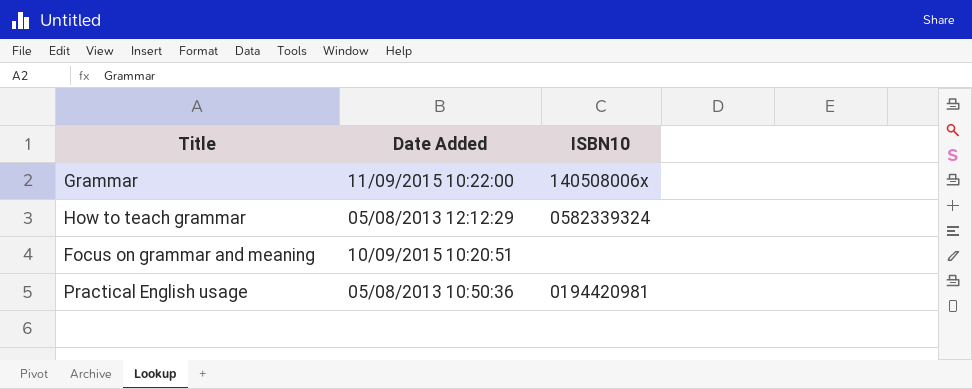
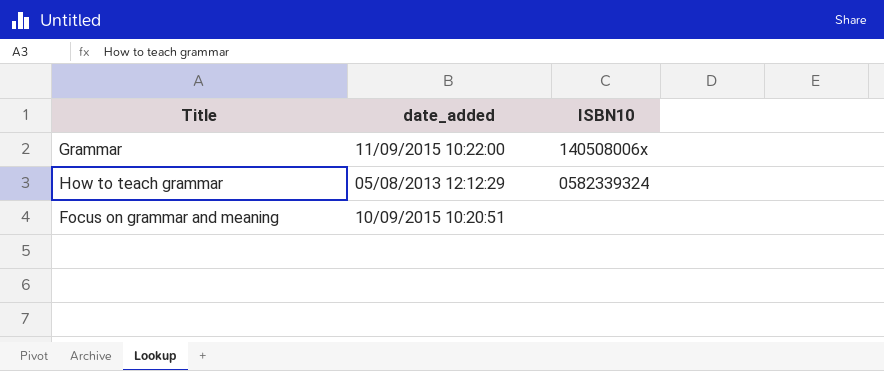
column name: Date Added -> date_added
row Practical English usage: 05/08/2013 10:50:36 | 0194420981 -> none

